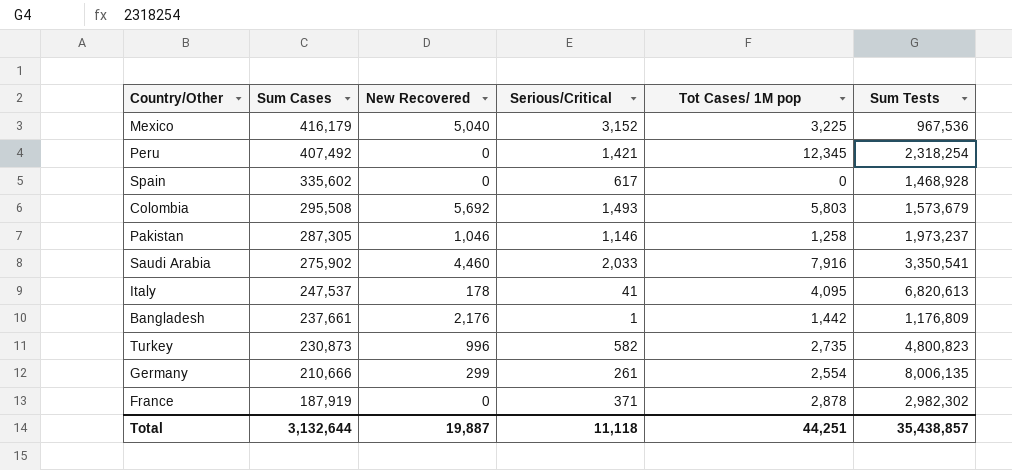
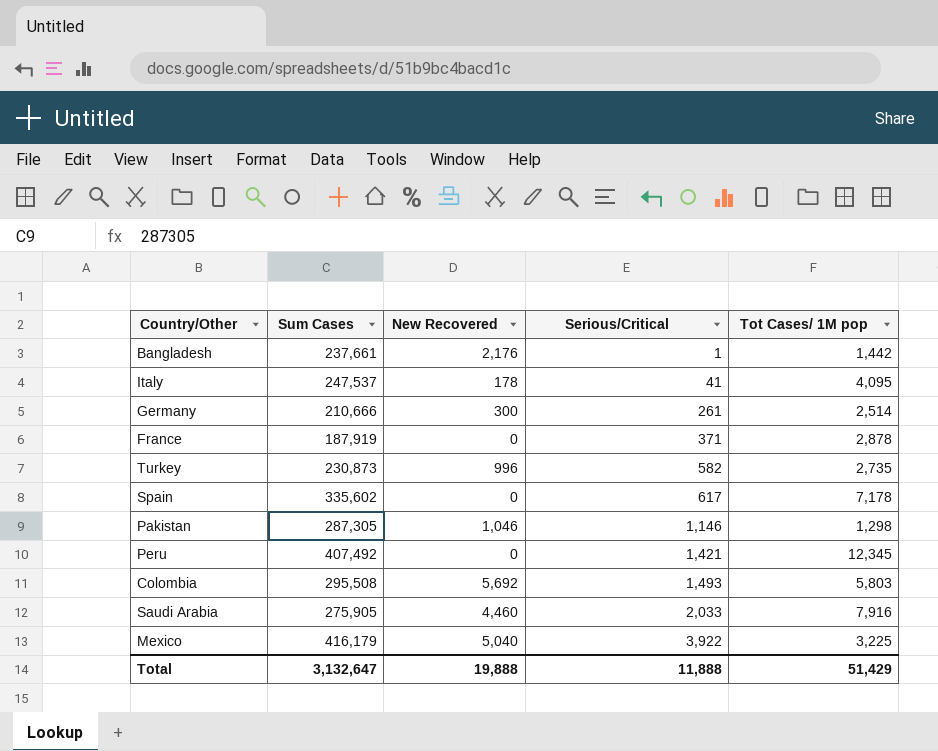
row order: Sum Cases descending -> Serious/Critical ascending
column Sum Tests | position: 6 -> none
Germany | New Recovered: 299 -> 300
Germany | Tot Cases/ 1M pop: 2,554 -> 2,514
Spain | Tot Cases/ 1M pop: 0 -> 7,178
Pakistan | Tot Cases/ 1M pop: 1,258 -> 1,298
Saudi Arabia | Sum Cases: 275,902 -> 275,905
Mexico | Serious/Critical: 3,152 -> 3,922
Total | Sum Cases: 3,132,644 -> 3,132,647
Total | New Recovered: 19,887 -> 19,888
Total | Serious/Critical: 11,118 -> 11,888
Total | Tot Cases/ 1M pop: 44,251 -> 51,429

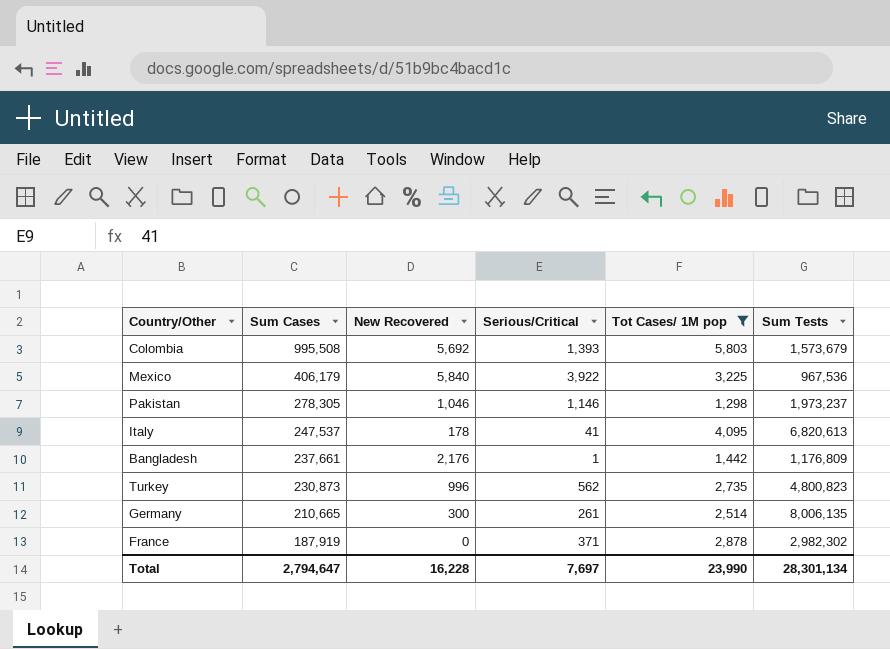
filter: none -> Tot Cases/ 1M pop <= 5,803
row order: Serious/Critical ascending -> Sum Cases descending
column Sum Tests | position: none -> 6
Colombia | Sum Cases: 295,508 -> 995,508
Colombia | Serious/Critical: 1,493 -> 1,393
Mexico | Sum Cases: 416,179 -> 406,179
Mexico | New Recovered: 5,040 -> 5,840
Pakistan | Sum Cases: 287,305 -> 278,305
Turkey | Serious/Critical: 582 -> 562
Germany | Sum Cases: 210,666 -> 210,665
Total | Sum Cases: 3,132,647 -> 2,794,647
Total | New Recovered: 19,888 -> 16,228
Total | Serious/Critical: 11,888 -> 7,697
Total | Tot Cases/ 1M pop: 51,429 -> 23,990

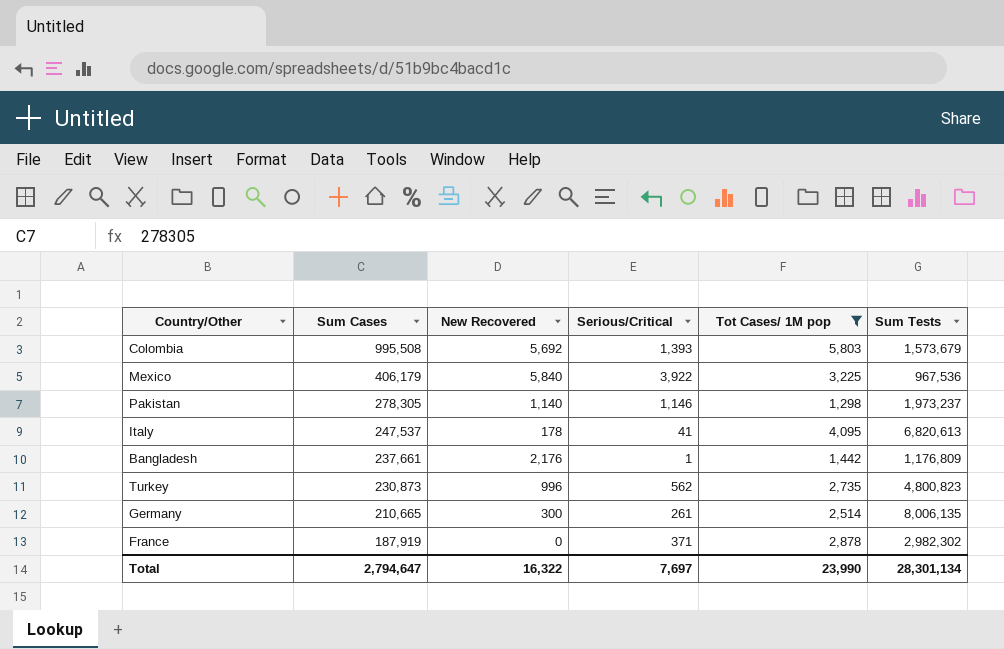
Pakistan | New Recovered: 1,046 -> 1,140
Total | New Recovered: 16,228 -> 16,322

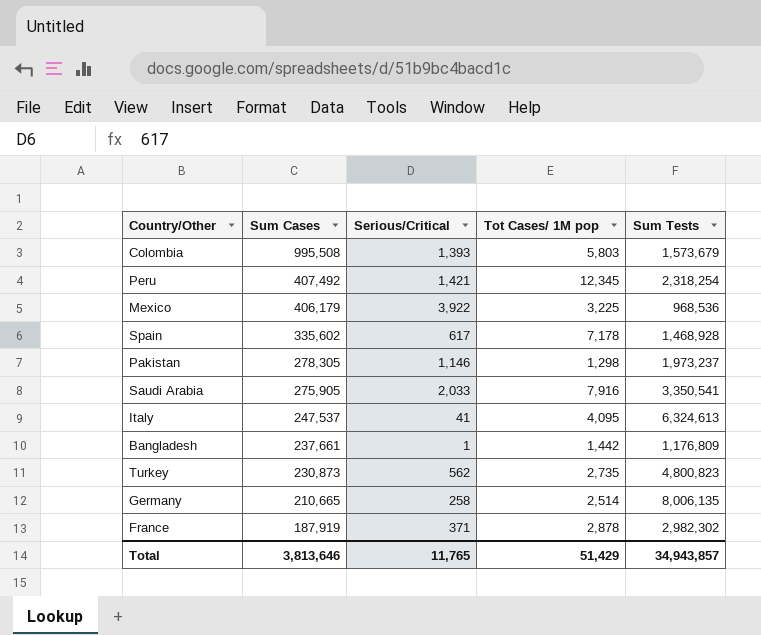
filter: Tot Cases/ 1M pop <= 5,803 -> none
column New Recovered | position: 3 -> none
Mexico | Sum Tests: 967,536 -> 968,536
Italy | Sum Tests: 6,820,613 -> 6,324,613
Germany | Serious/Critical: 261 -> 258
Total | Sum Cases: 2,794,647 -> 3,813,646
Total | Serious/Critical: 7,697 -> 11,765
Total | Tot Cases/ 1M pop: 23,990 -> 51,429
Total | Sum Tests: 28,301,134 -> 34,943,857

